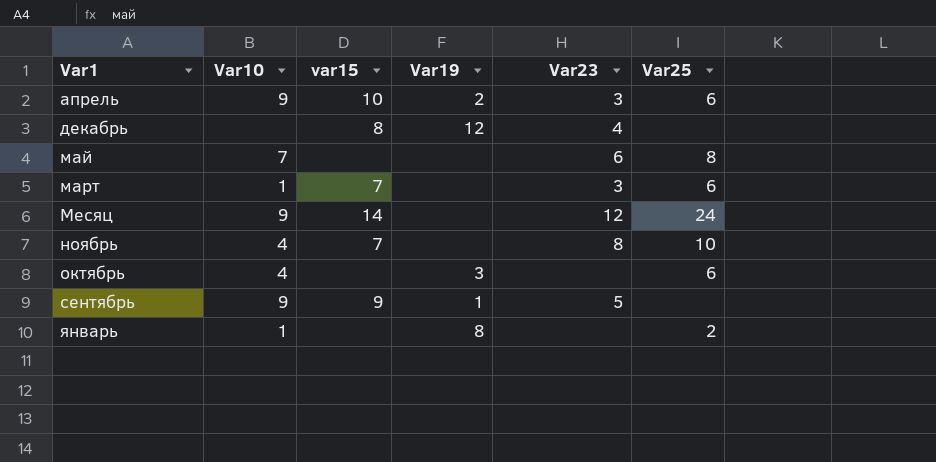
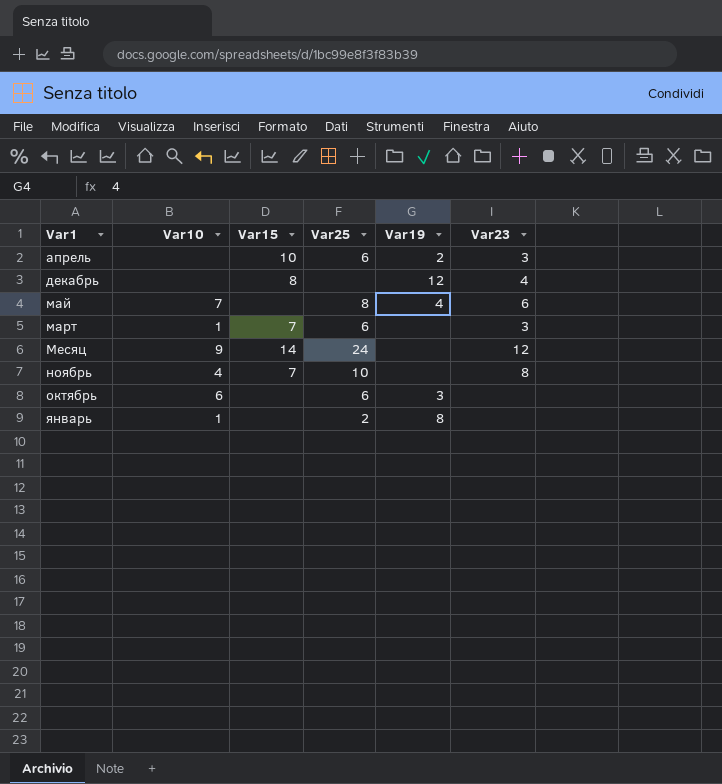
column name: var15 -> Var15
column Var25 | position: 6 -> 4
row сентябрь: 9 | 9 | 1 | 5 | none -> none
апрель | Var10: 9 -> none
май | Var19: none -> 4
октябрь | Var10: 4 -> 6

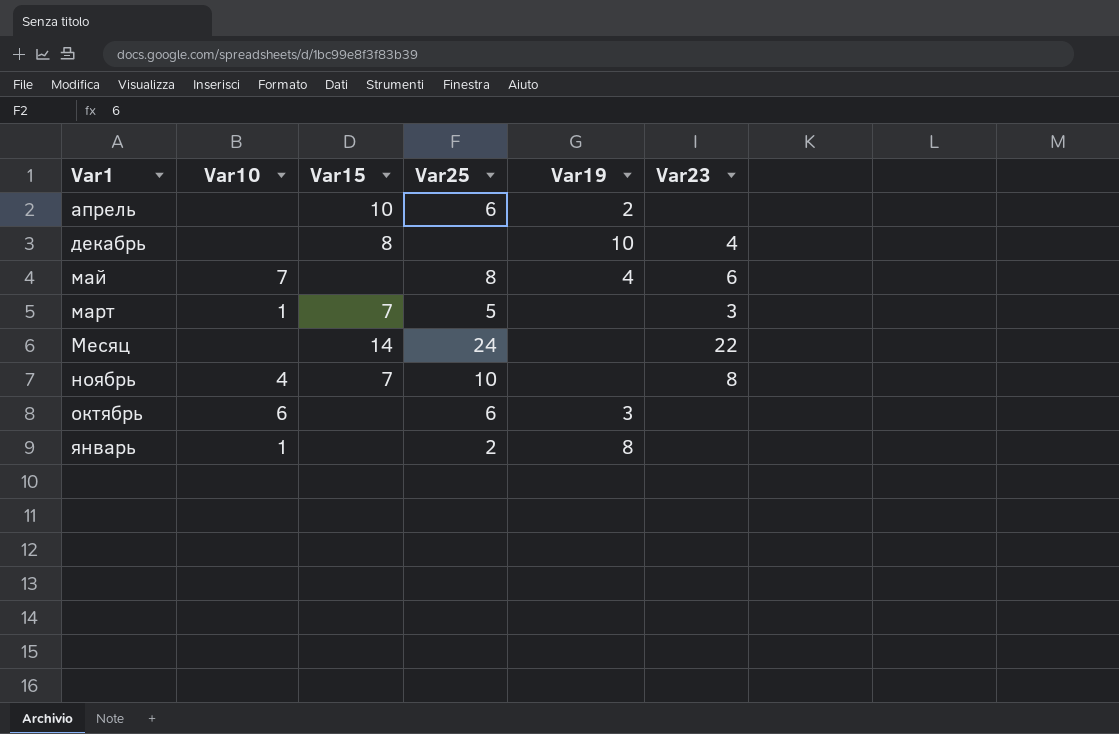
апрель | Var23: 3 -> none
декабрь | Var19: 12 -> 10
март | Var25: 6 -> 5
Месяц | Var10: 9 -> none
Месяц | Var23: 12 -> 22

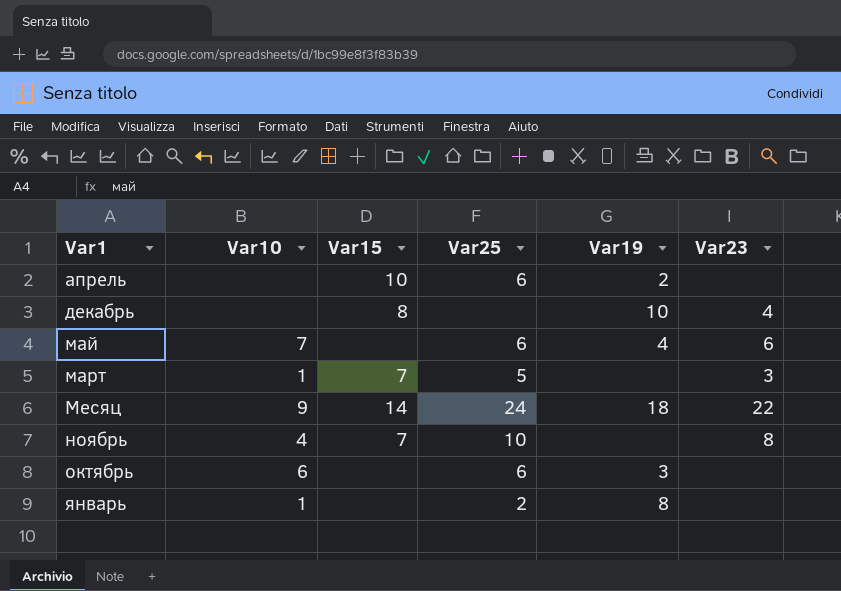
май | Var25: 8 -> 6
Месяц | Var10: none -> 9
Месяц | Var19: none -> 18

